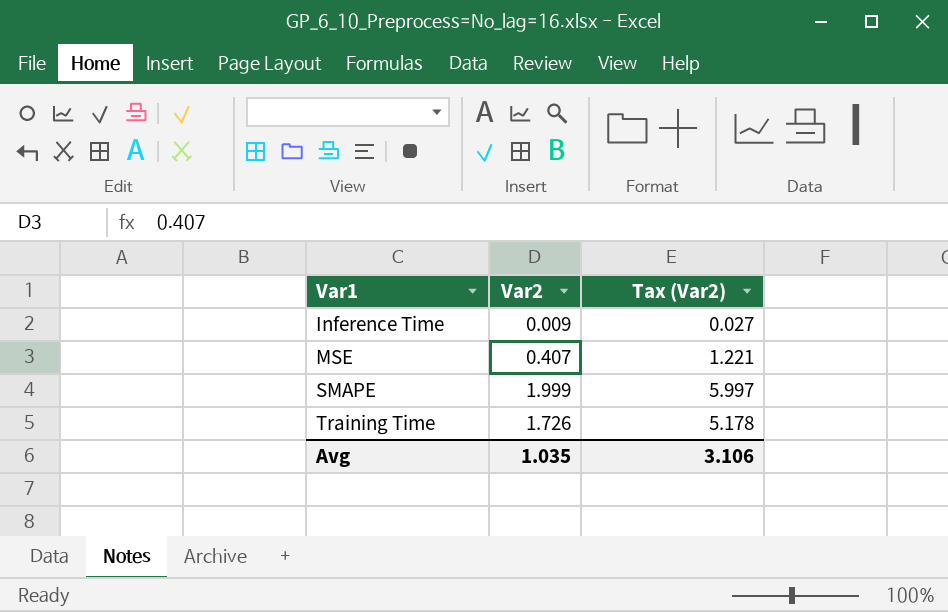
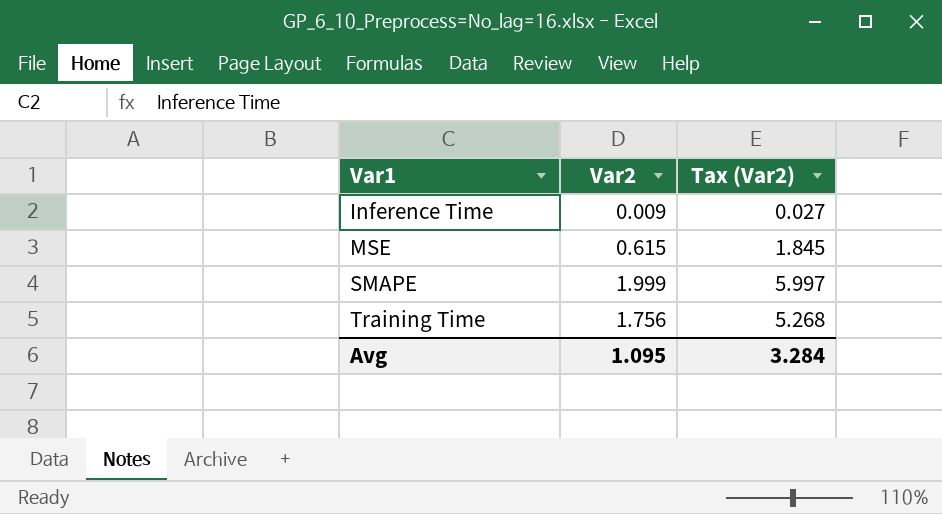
MSE | Var2: 0.407 -> 0.615
MSE | Tax (Var2): 1.221 -> 1.845
Training Time | Var2: 1.726 -> 1.756
Training Time | Tax (Var2): 5.178 -> 5.268
Avg | Var2: 1.035 -> 1.095
Avg | Tax (Var2): 3.106 -> 3.284

